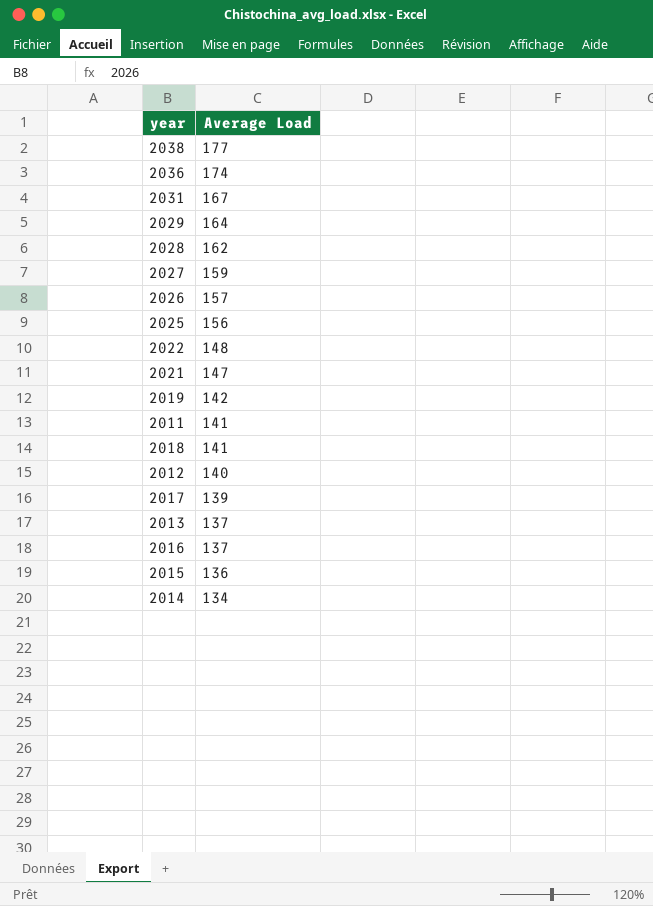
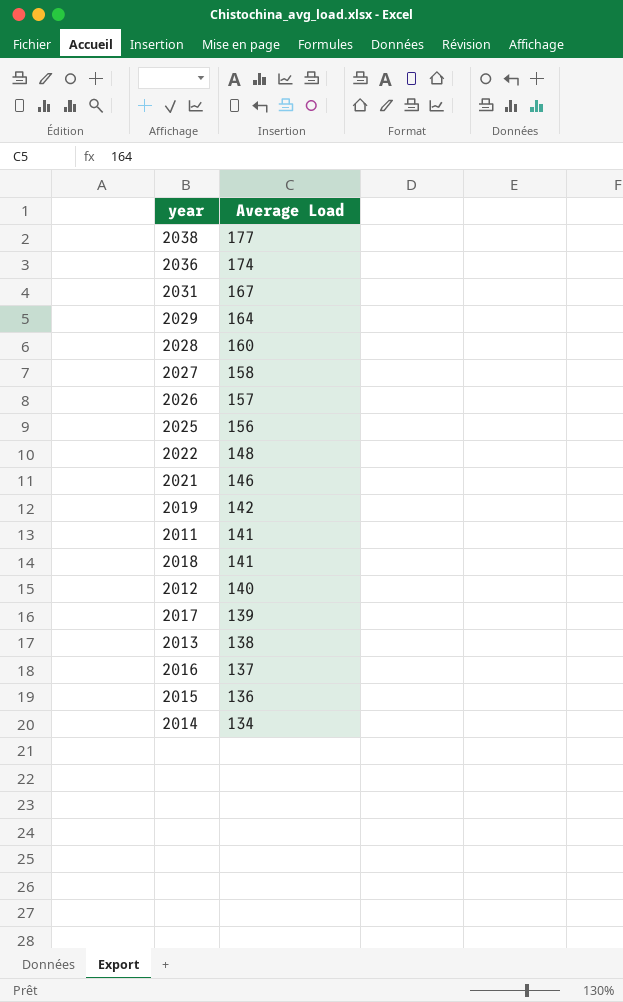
2028 | Average Load: 162 -> 160
2027 | Average Load: 159 -> 158
2021 | Average Load: 147 -> 146
2013 | Average Load: 137 -> 138

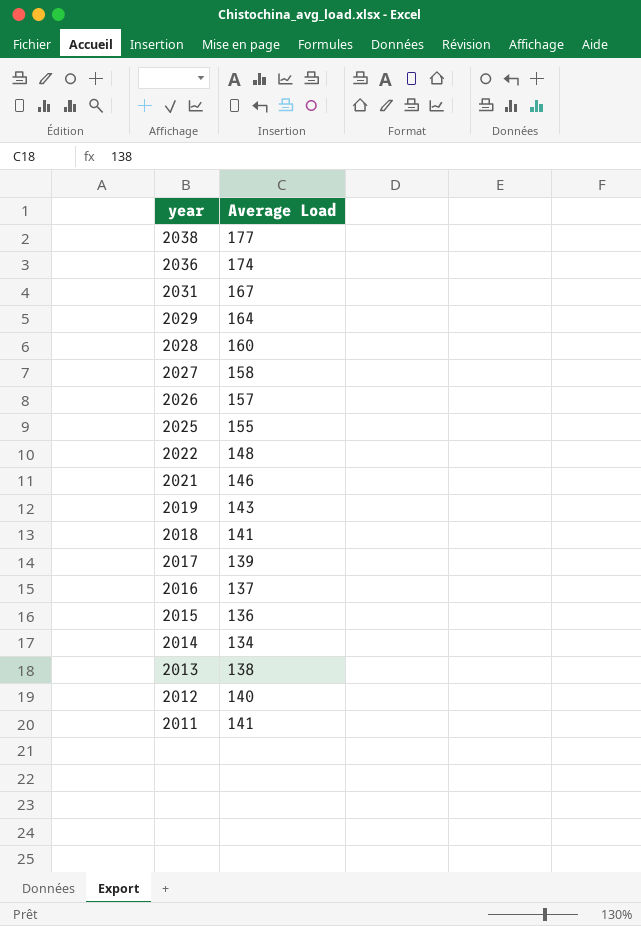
row order: Average Load descending -> year descending
2025 | Average Load: 156 -> 155
2019 | Average Load: 142 -> 143

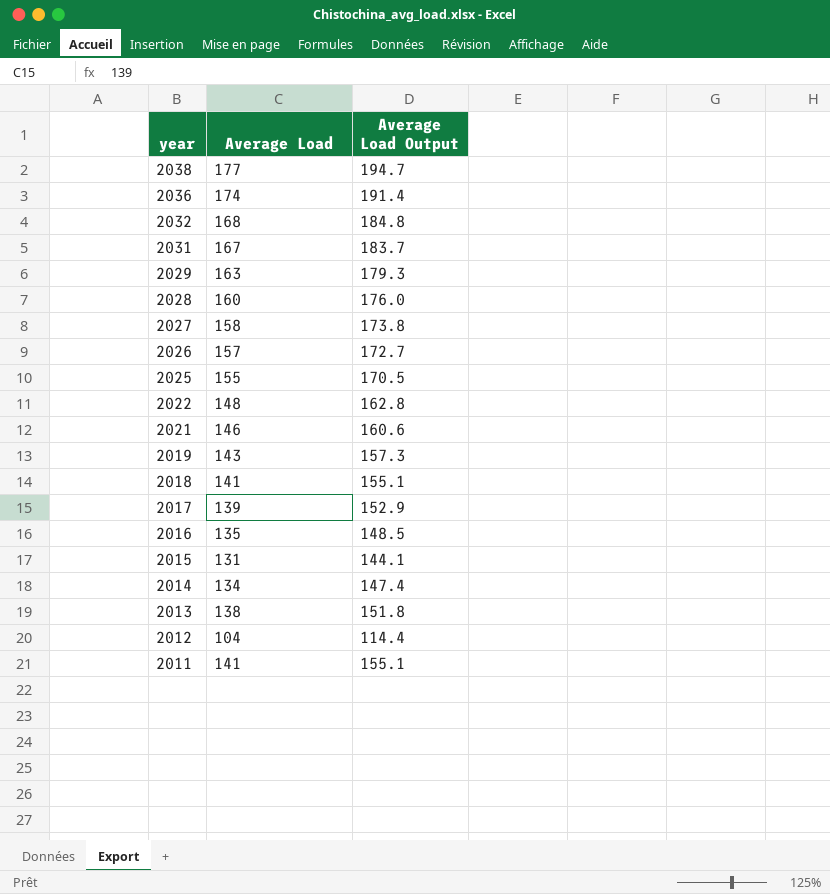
column Average Load Output | formula: none -> [Average Load] * 1.1
row 2032: none -> 168 | 184.8
2029 | Average Load: 164 -> 163
2016 | Average Load: 137 -> 135
2015 | Average Load: 136 -> 131
2012 | Average Load: 140 -> 104

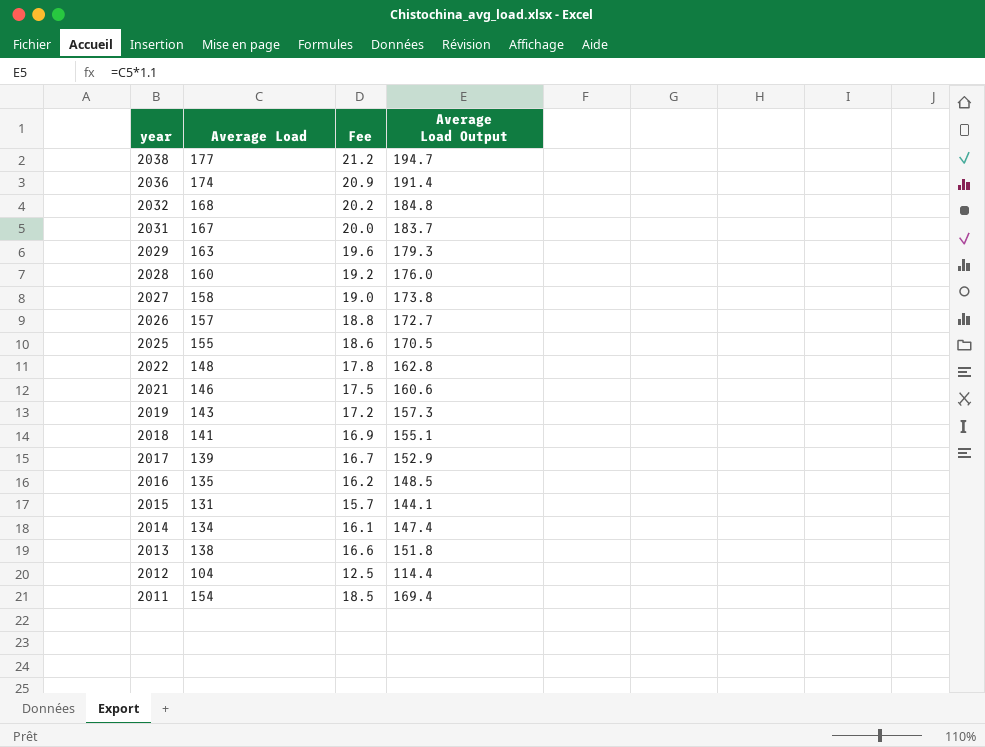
column Fee | formula: none -> [Average Load] * 0.12
2011 | Average Load: 141 -> 154
2011 | Average Load Output: 155.1 -> 169.4

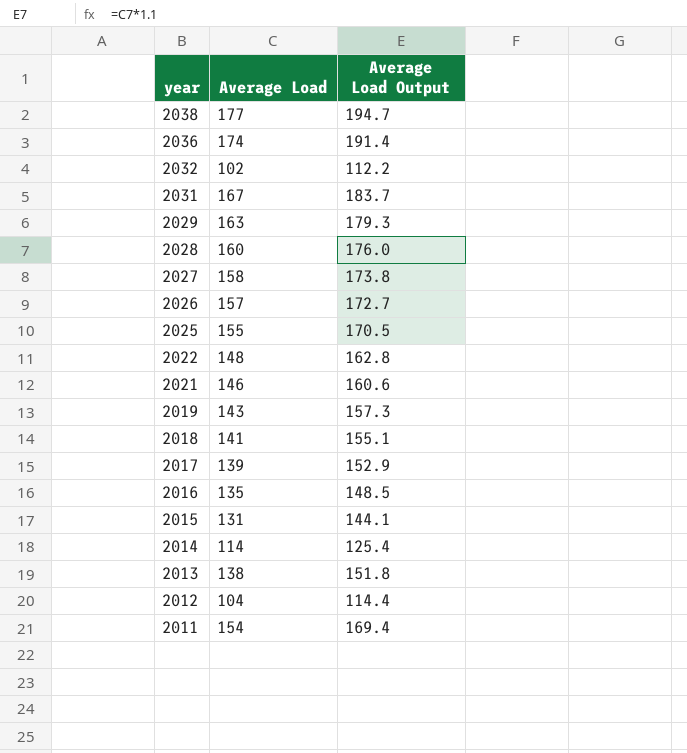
column Fee | formula: [Average Load] * 0.12 -> none
2032 | Average Load: 168 -> 102
2032 | Average Load Output: 184.8 -> 112.2
2014 | Average Load: 134 -> 114
2014 | Average Load Output: 147.4 -> 125.4

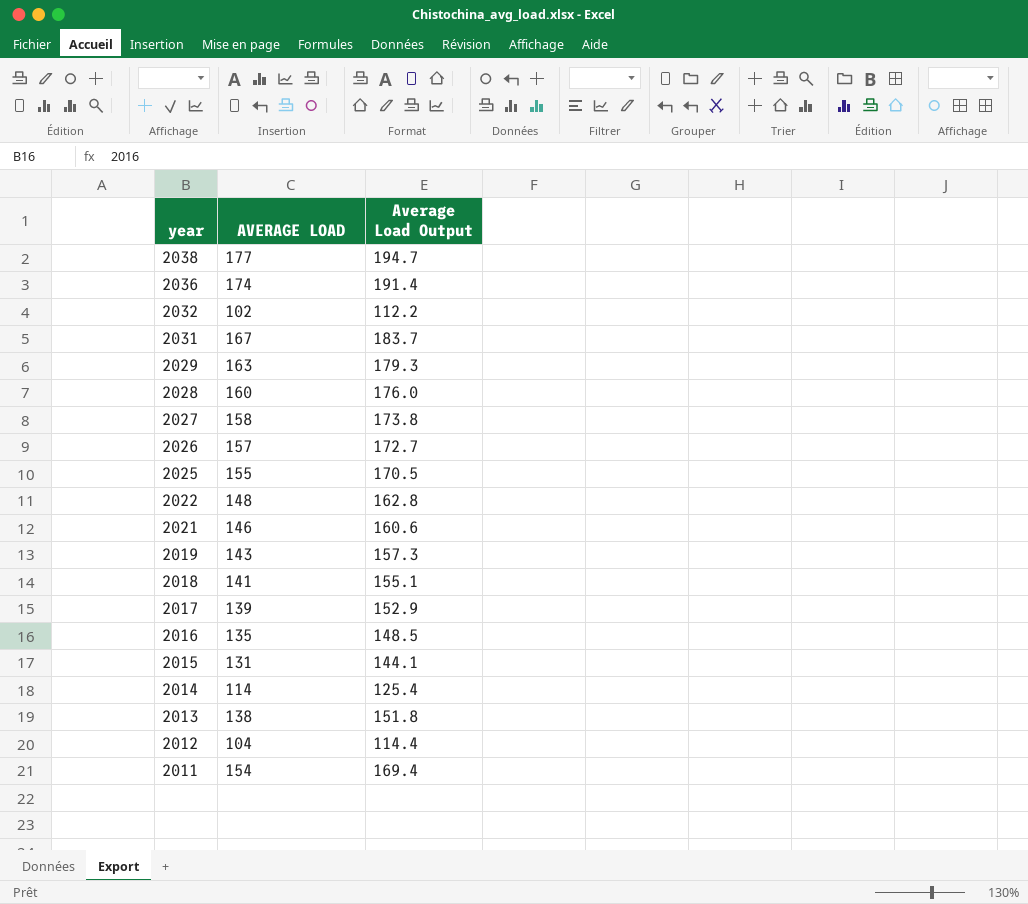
column name: Average Load -> AVERAGE LOAD

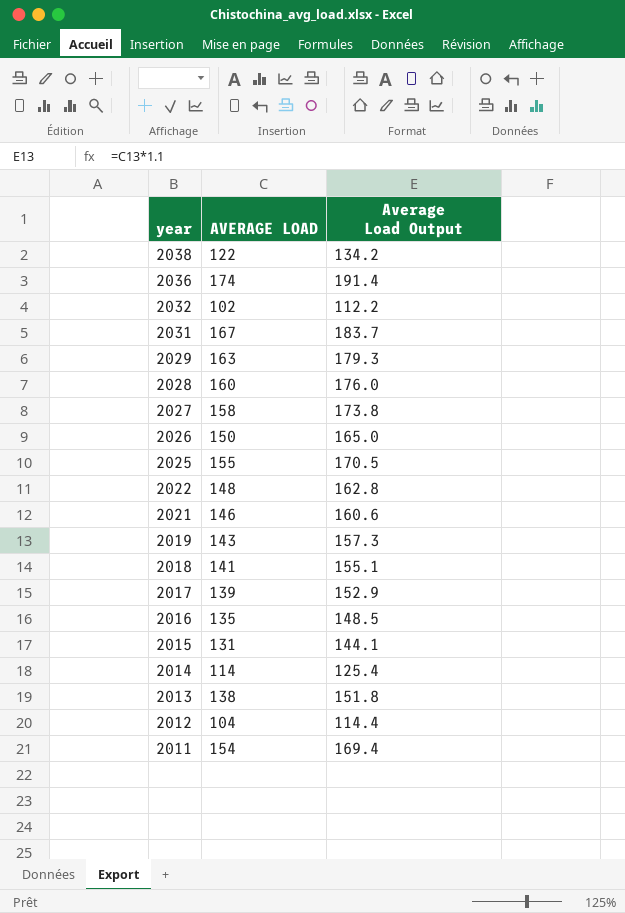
2038 | AVERAGE LOAD: 177 -> 122
2038 | Average Load Output: 194.7 -> 134.2
2026 | AVERAGE LOAD: 157 -> 150
2026 | Average Load Output: 172.7 -> 165.0

